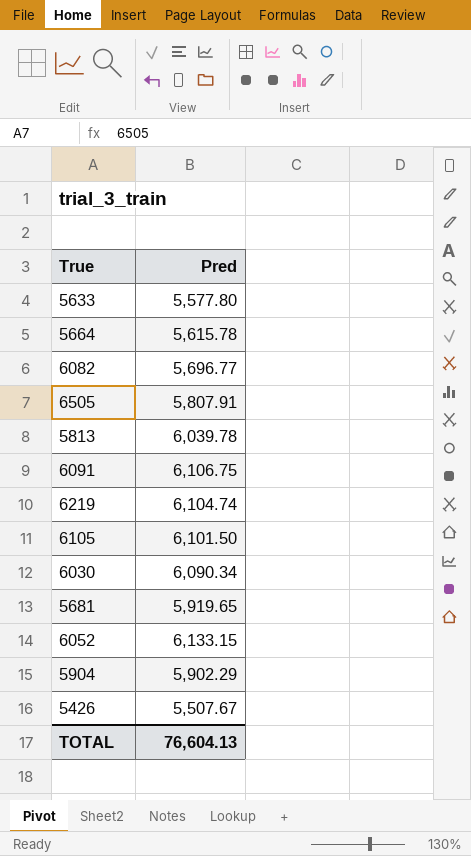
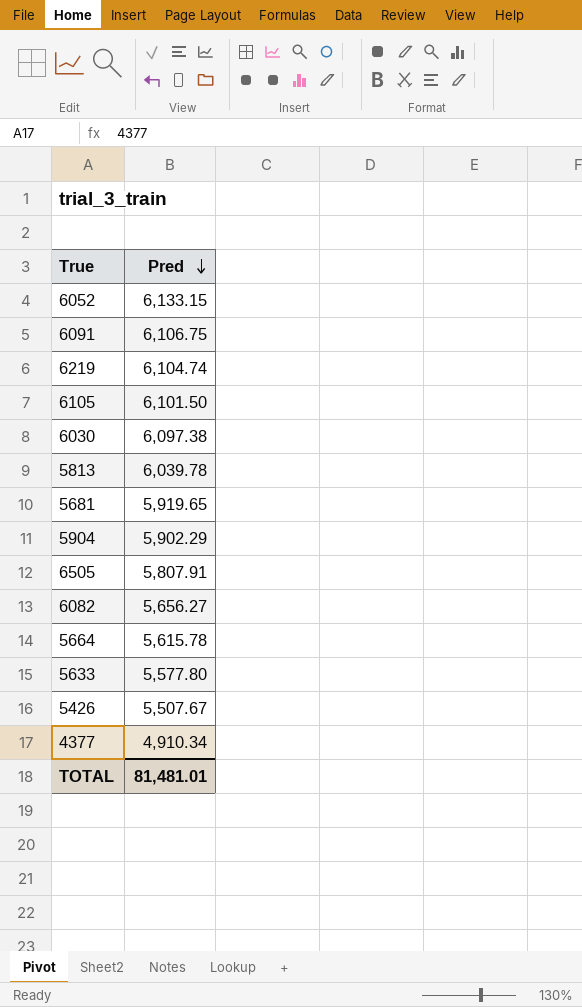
row order: none -> Pred descending
6030 | Pred: 6,090.34 -> 6,097.38
6082 | Pred: 5,696.77 -> 5,656.27
row 4377: none -> 4,910.34
TOTAL | Pred: 76,604.13 -> 81,481.01

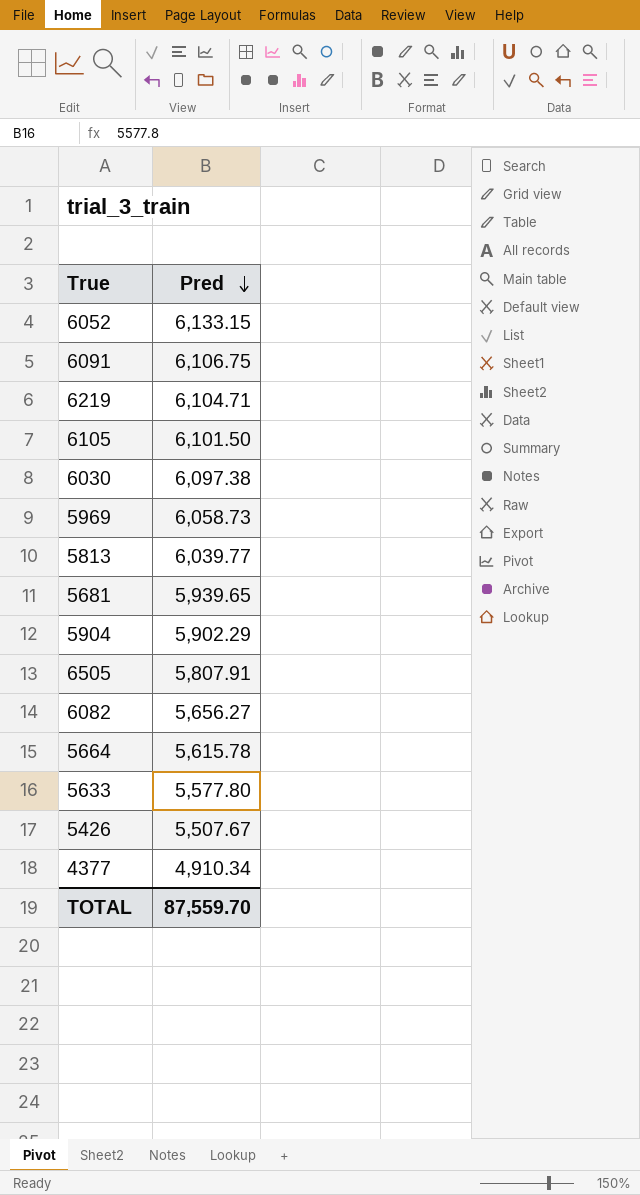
6219 | Pred: 6,104.74 -> 6,104.71
row 5969: none -> 6,058.73
5813 | Pred: 6,039.78 -> 6,039.77
5681 | Pred: 5,919.65 -> 5,939.65
TOTAL | Pred: 81,481.01 -> 87,559.70

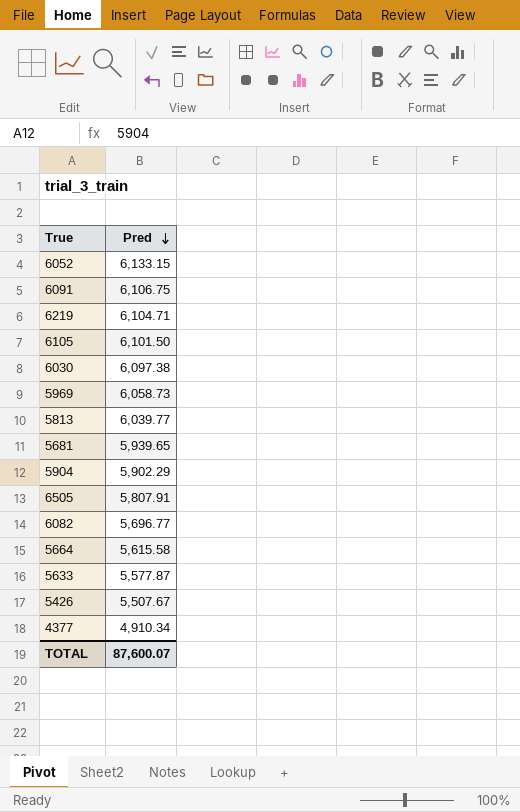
6082 | Pred: 5,656.27 -> 5,696.77
5664 | Pred: 5,615.78 -> 5,615.58
5633 | Pred: 5,577.80 -> 5,577.87
TOTAL | Pred: 87,559.70 -> 87,600.07

